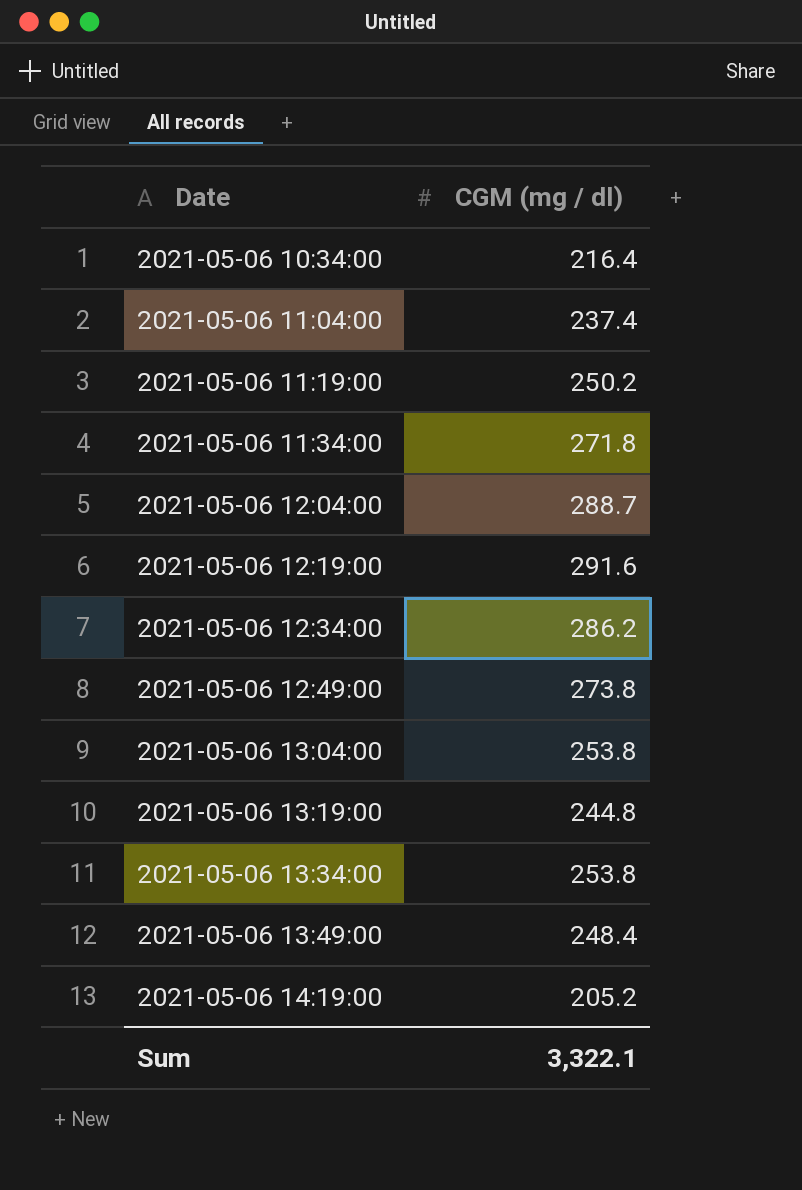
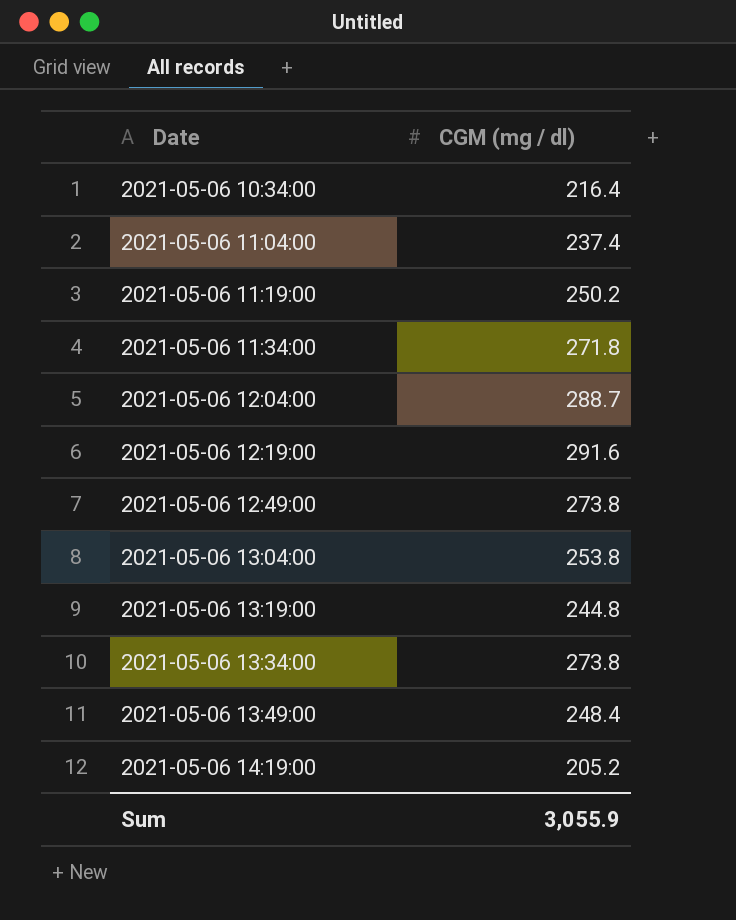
row 2021-05-06 12:34:00: 286.2 -> none
2021-05-06 13:34:00 | CGM (mg / dl): 253.8 -> 273.8
Sum | CGM (mg / dl): 3,322.1 -> 3,055.9

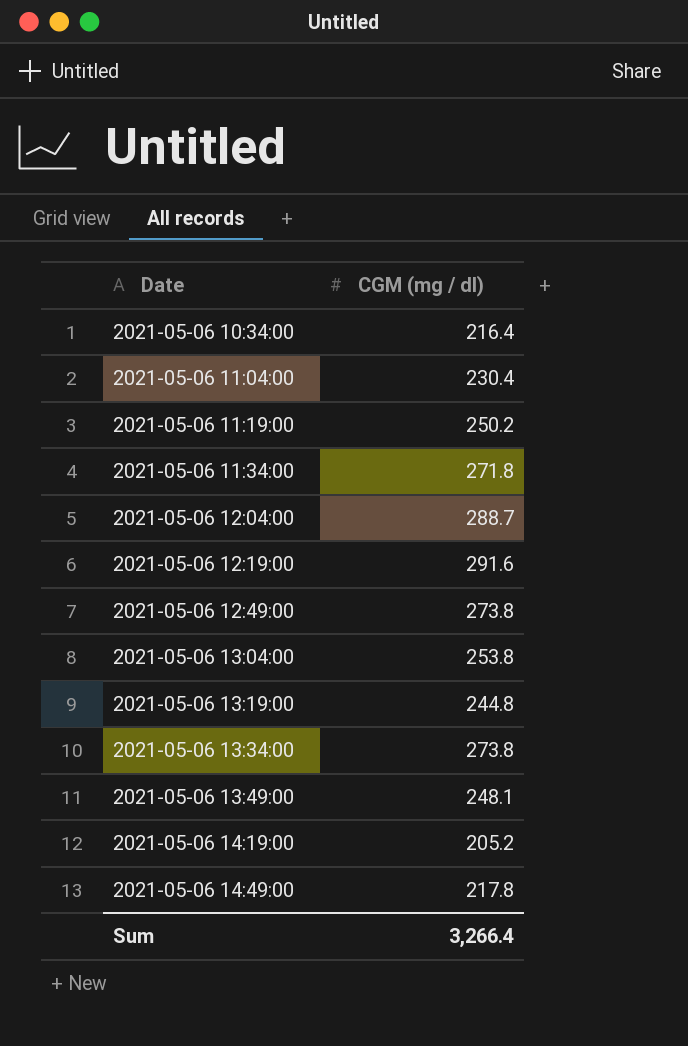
2021-05-06 11:04:00 | CGM (mg / dl): 237.4 -> 230.4
2021-05-06 13:49:00 | CGM (mg / dl): 248.4 -> 248.1
row 2021-05-06 14:49:00: none -> 217.8
Sum | CGM (mg / dl): 3,055.9 -> 3,266.4

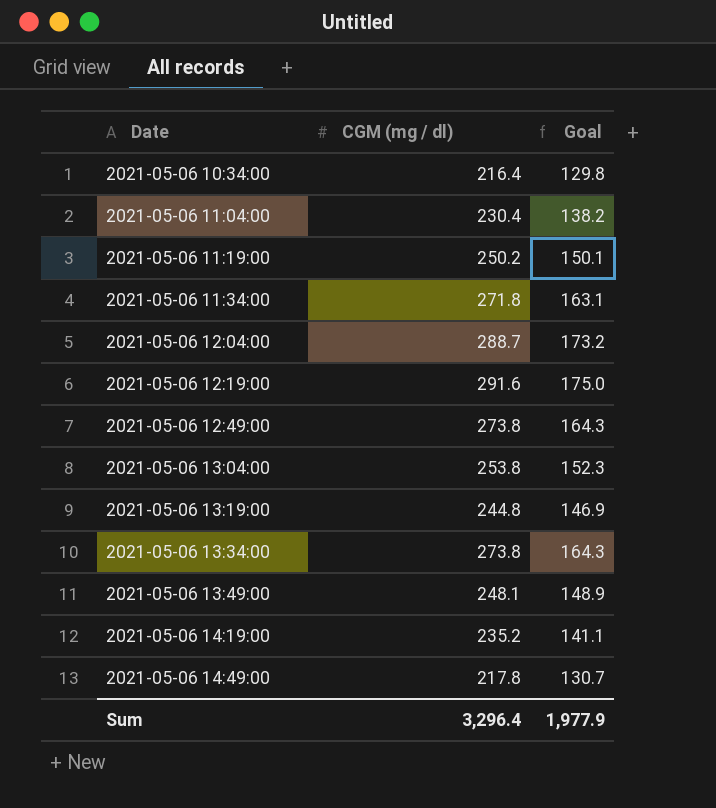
column Goal | formula: none -> [CGM (mg / dl)] * 0.6
2021-05-06 14:19:00 | CGM (mg / dl): 205.2 -> 235.2
Sum | CGM (mg / dl): 3,266.4 -> 3,296.4

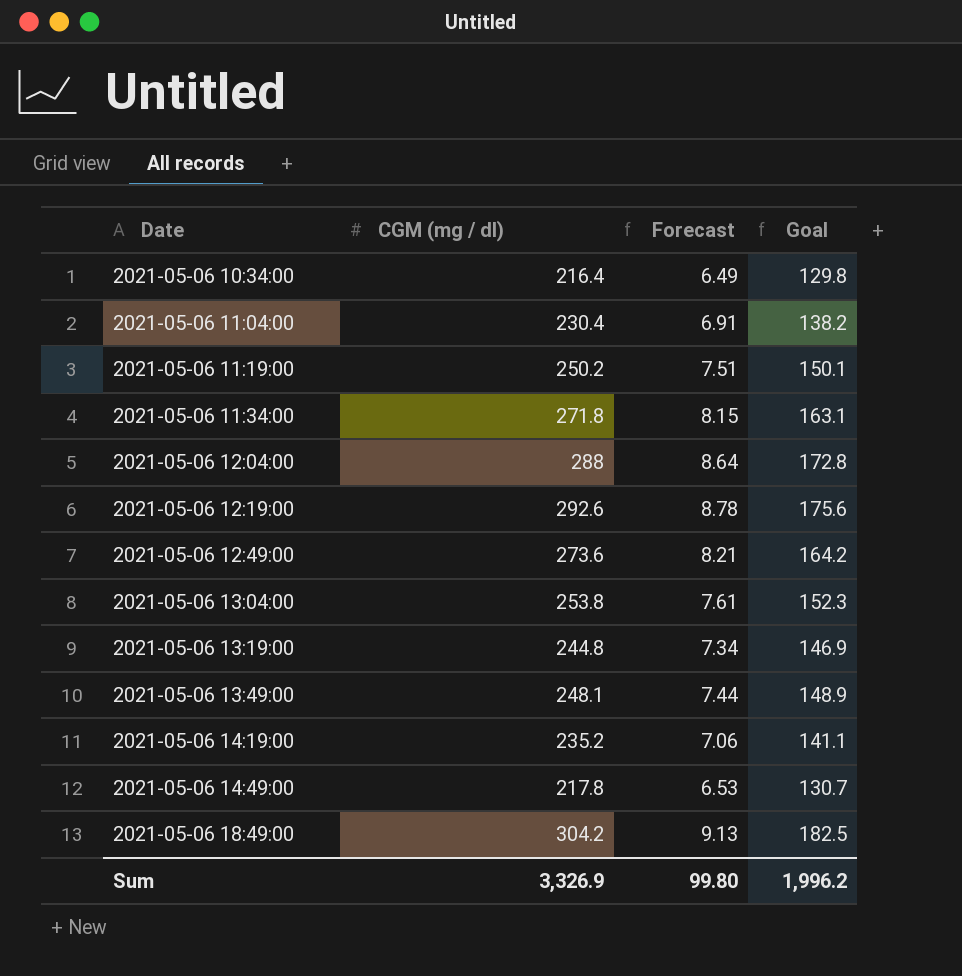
column Forecast | formula: none -> [CGM (mg / dl)] * 0.03
row 2021-05-06 13:34:00: 273.8 | 164.3 -> none
2021-05-06 12:04:00 | CGM (mg / dl): 288.7 -> 288
2021-05-06 12:04:00 | Goal: 173.2 -> 172.8
2021-05-06 12:19:00 | CGM (mg / dl): 291.6 -> 292.6
2021-05-06 12:19:00 | Goal: 175.0 -> 175.6
2021-05-06 12:49:00 | CGM (mg / dl): 273.8 -> 273.6
2021-05-06 12:49:00 | Goal: 164.3 -> 164.2
row 2021-05-06 18:49:00: none -> 304.2 | 9.13 | 182.5
Sum | CGM (mg / dl): 3,296.4 -> 3,326.9
Sum | Goal: 1,977.9 -> 1,996.2

